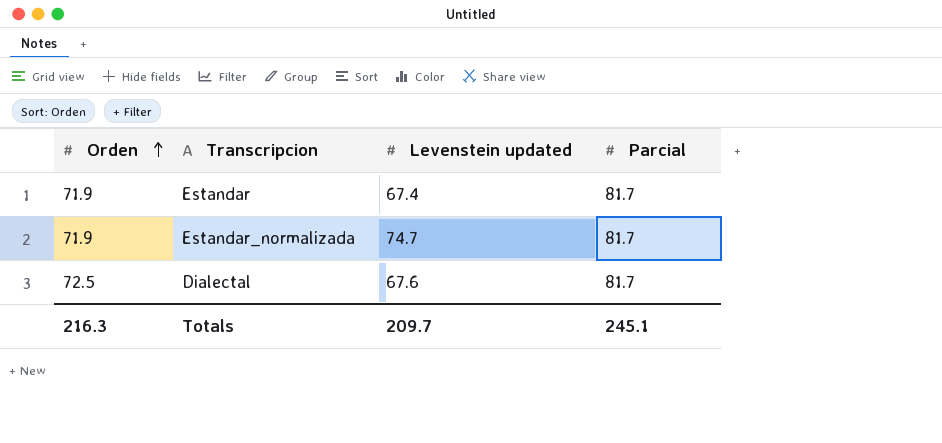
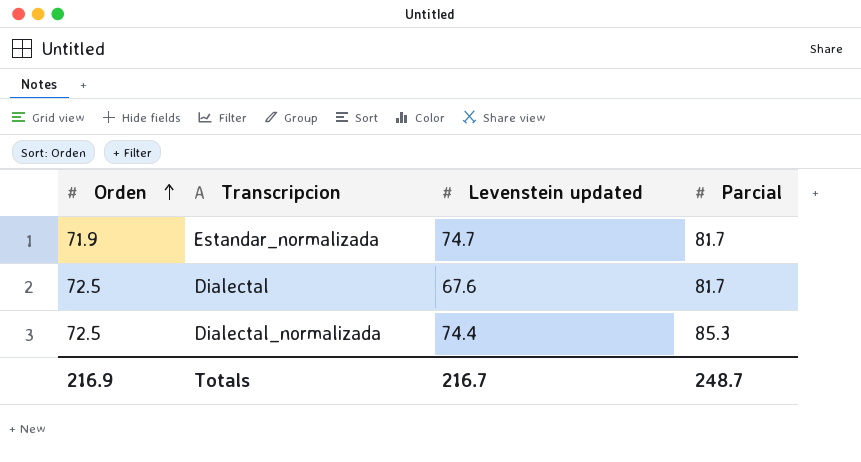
row Estandar: 71.9 | 67.4 | 81.7 -> none
row Dialectal_normalizada: none -> 72.5 | 74.4 | 85.3
Totals | Orden: 216.3 -> 216.9
Totals | Levenstein updated: 209.7 -> 216.7
Totals | Parcial: 245.1 -> 248.7

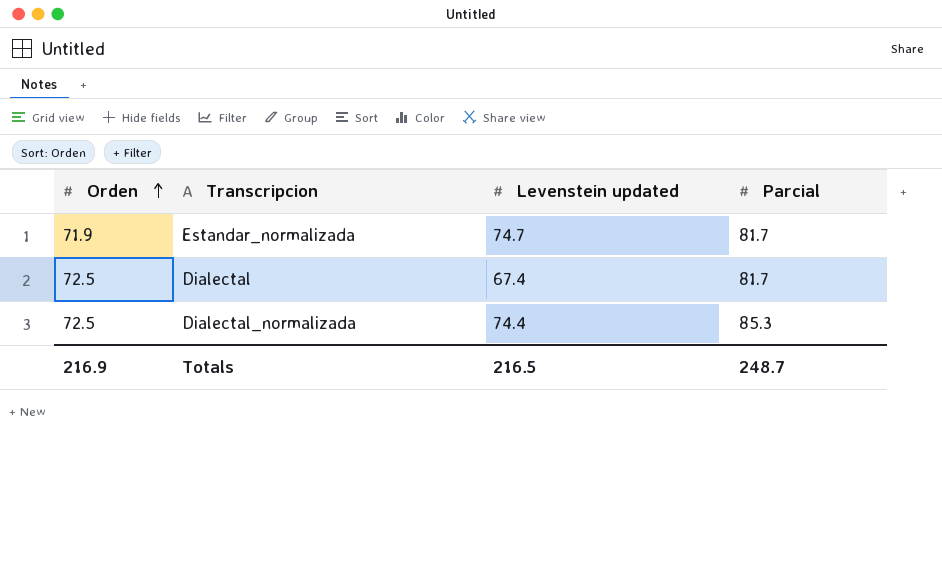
Dialectal | Levenstein updated: 67.6 -> 67.4
Totals | Levenstein updated: 216.7 -> 216.5

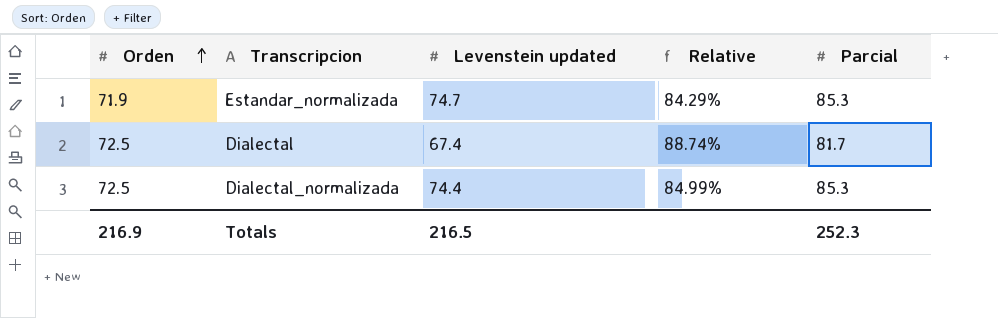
column Relative | formula: none -> [Orden] / [Parcial]
Estandar_normalizada | Parcial: 81.7 -> 85.3
Totals | Parcial: 248.7 -> 252.3

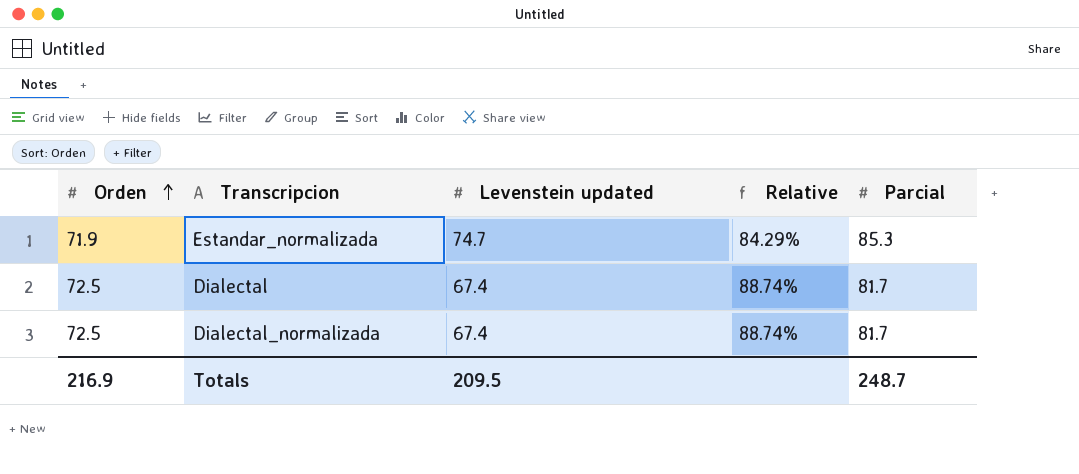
Dialectal_normalizada | Levenstein updated: 74.4 -> 67.4
Dialectal_normalizada | Relative: 84.99% -> 88.74%
Dialectal_normalizada | Parcial: 85.3 -> 81.7
Totals | Levenstein updated: 216.5 -> 209.5
Totals | Parcial: 252.3 -> 248.7

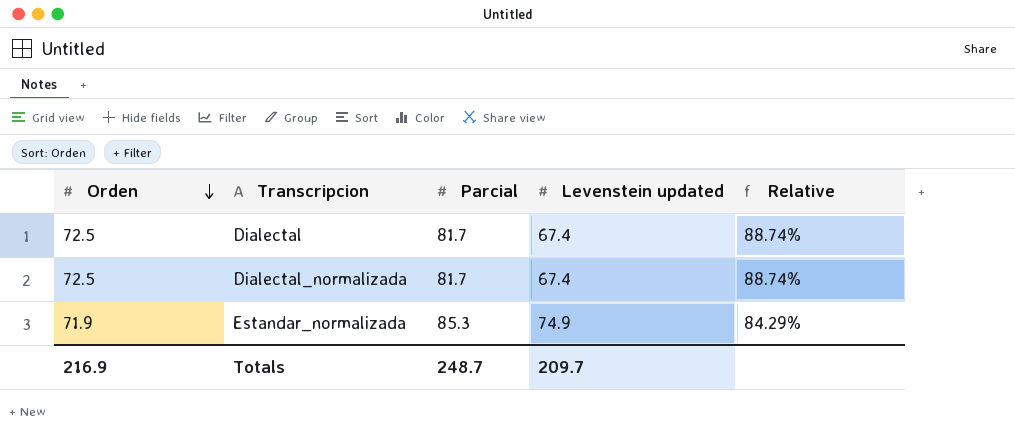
row order: Orden ascending -> Orden descending
column Parcial | position: 5 -> 3
Estandar_normalizada | Levenstein updated: 74.7 -> 74.9
Totals | Levenstein updated: 209.5 -> 209.7

